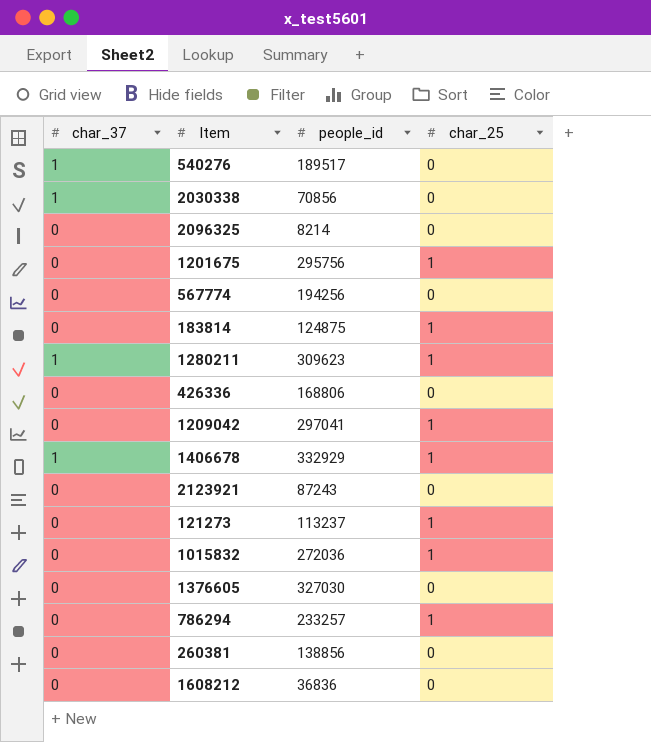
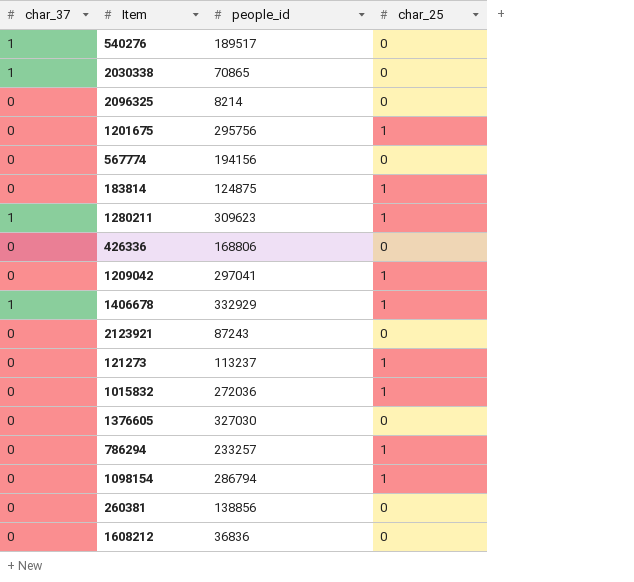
2030338 | people_id: 70856 -> 70865
567774 | people_id: 194256 -> 194156
row 1098154: none -> 0 | 286794 | 1

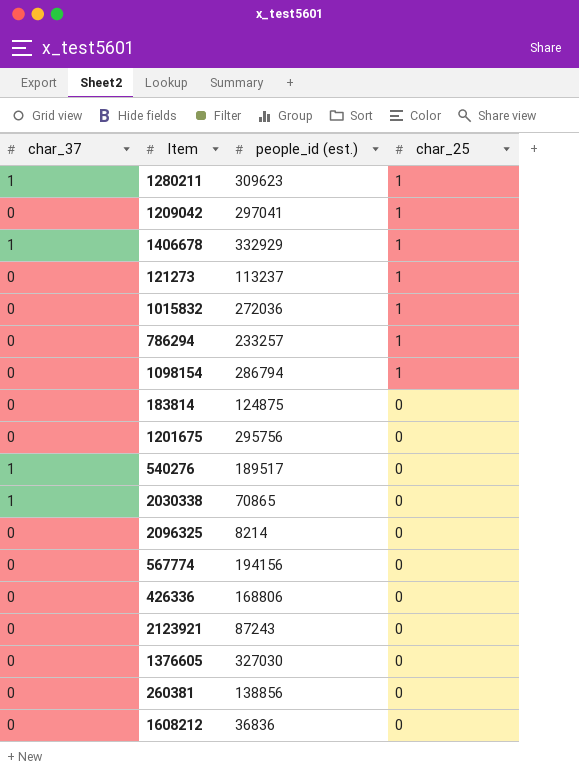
row order: none -> char_25 descending
column name: people_id -> people_id (est.)
183814 | char_25: 1 -> 0
1201675 | char_25: 1 -> 0

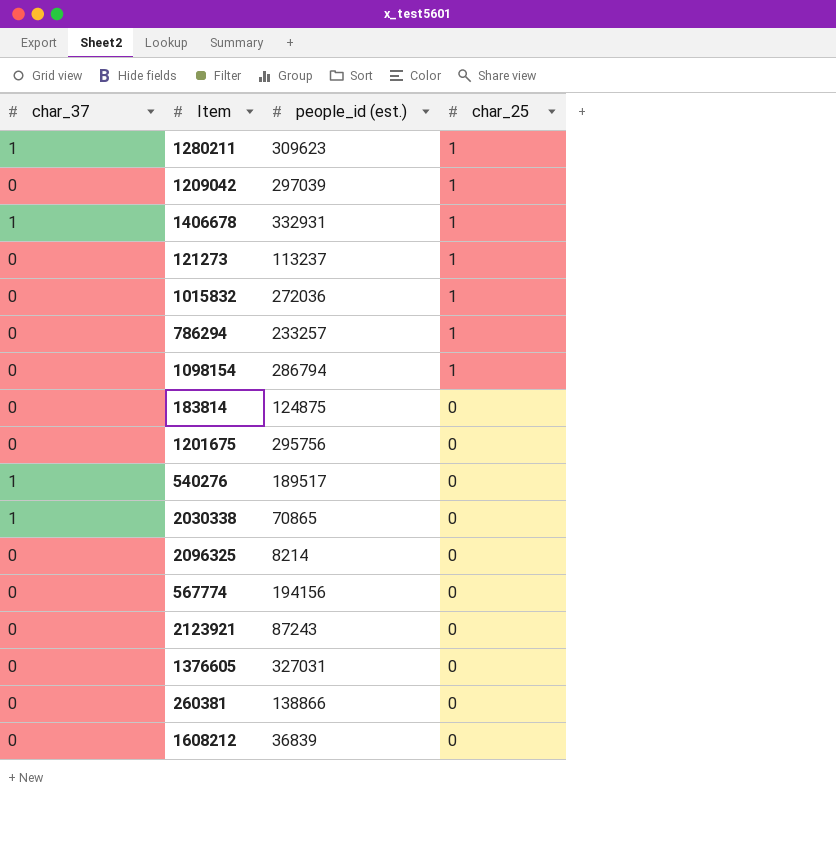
row 426336: 0 | 168806 | 0 -> none
1209042 | people_id (est.): 297041 -> 297039
1406678 | people_id (est.): 332929 -> 332931
1376605 | people_id (est.): 327030 -> 327031
260381 | people_id (est.): 138856 -> 138866
1608212 | people_id (est.): 36836 -> 36839

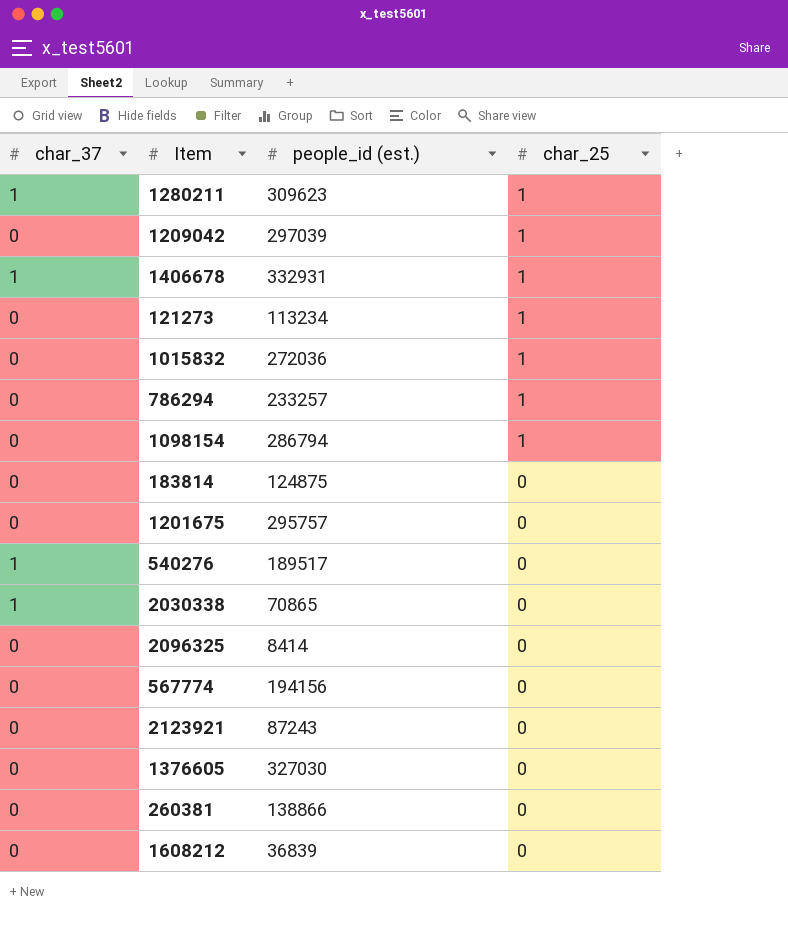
121273 | people_id (est.): 113237 -> 113234
1201675 | people_id (est.): 295756 -> 295757
2096325 | people_id (est.): 8214 -> 8414
1376605 | people_id (est.): 327031 -> 327030

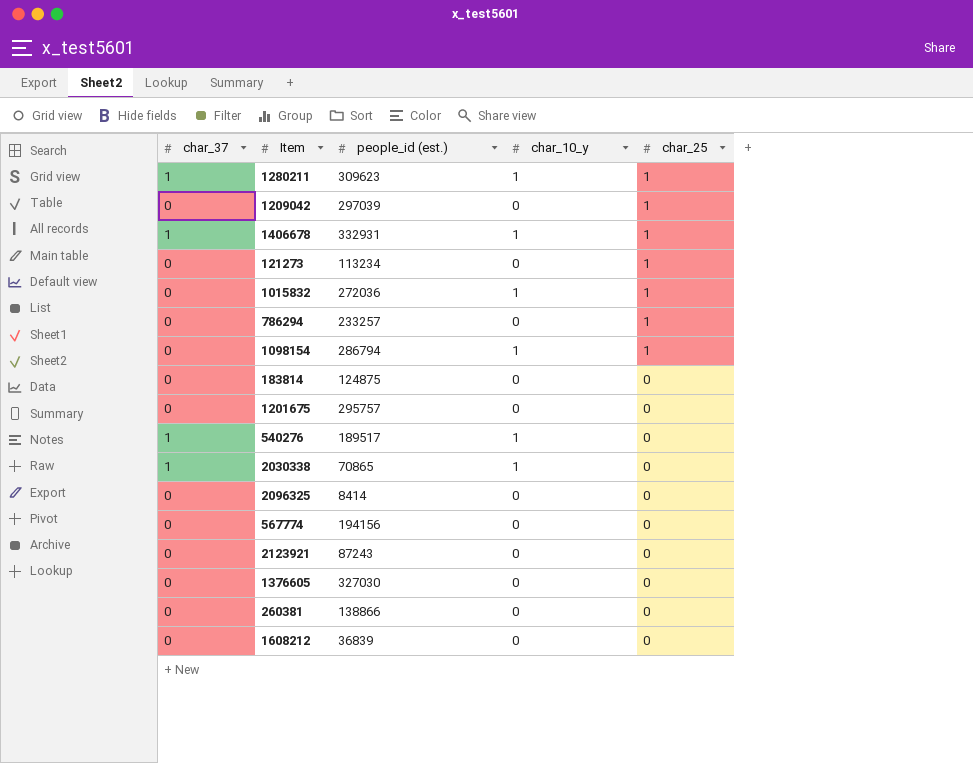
column char_10_y | position: none -> 4

